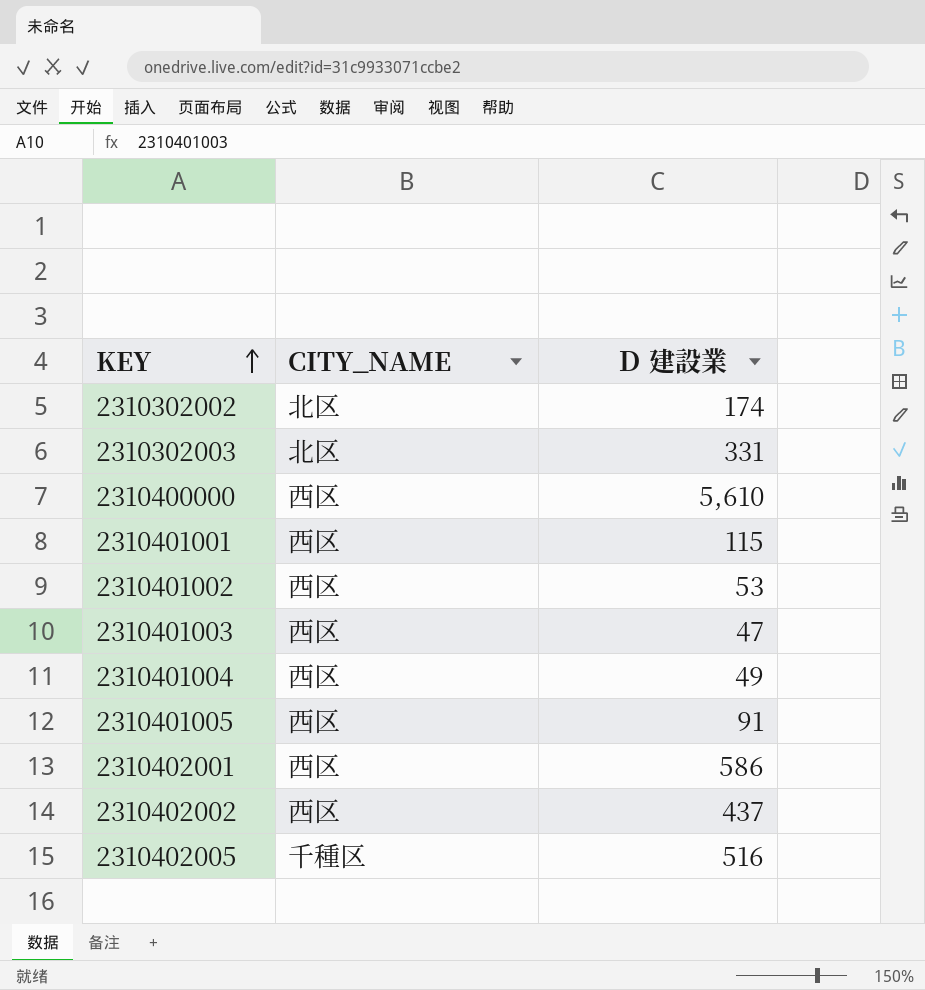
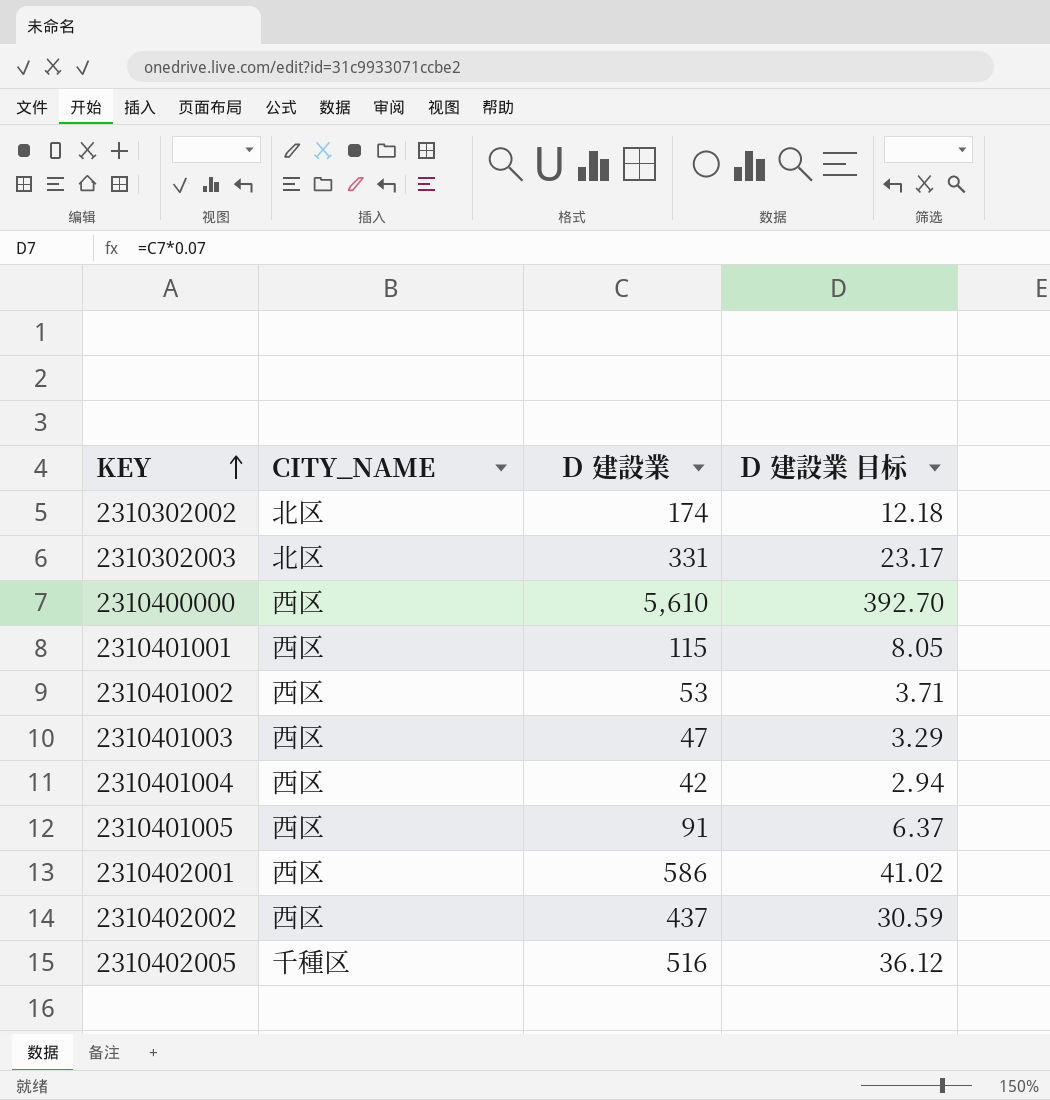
column Ｄ 建設業 目标 | formula: none -> [Ｄ 建設業] * 0.07
2310401004 | Ｄ 建設業: 49 -> 42

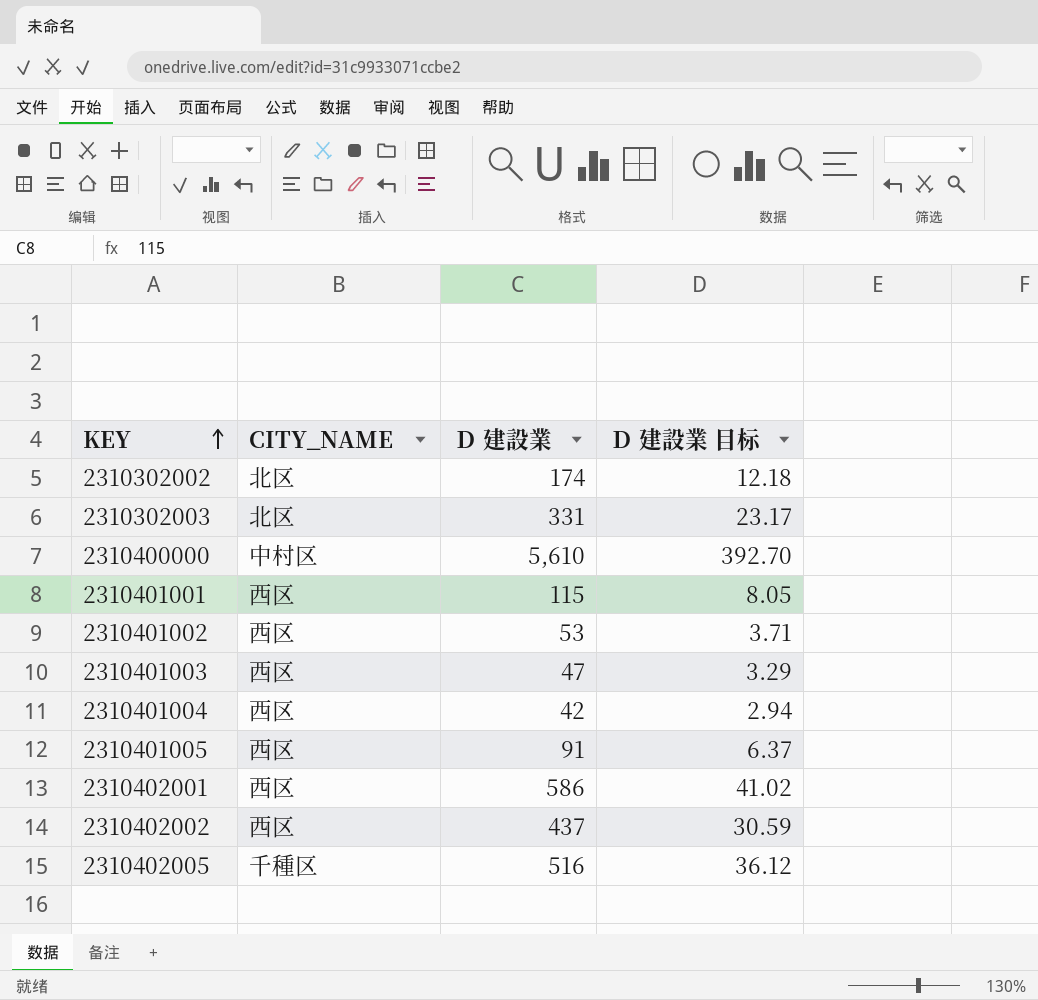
2310400000 | CITY_NAME: 西区 -> 中村区

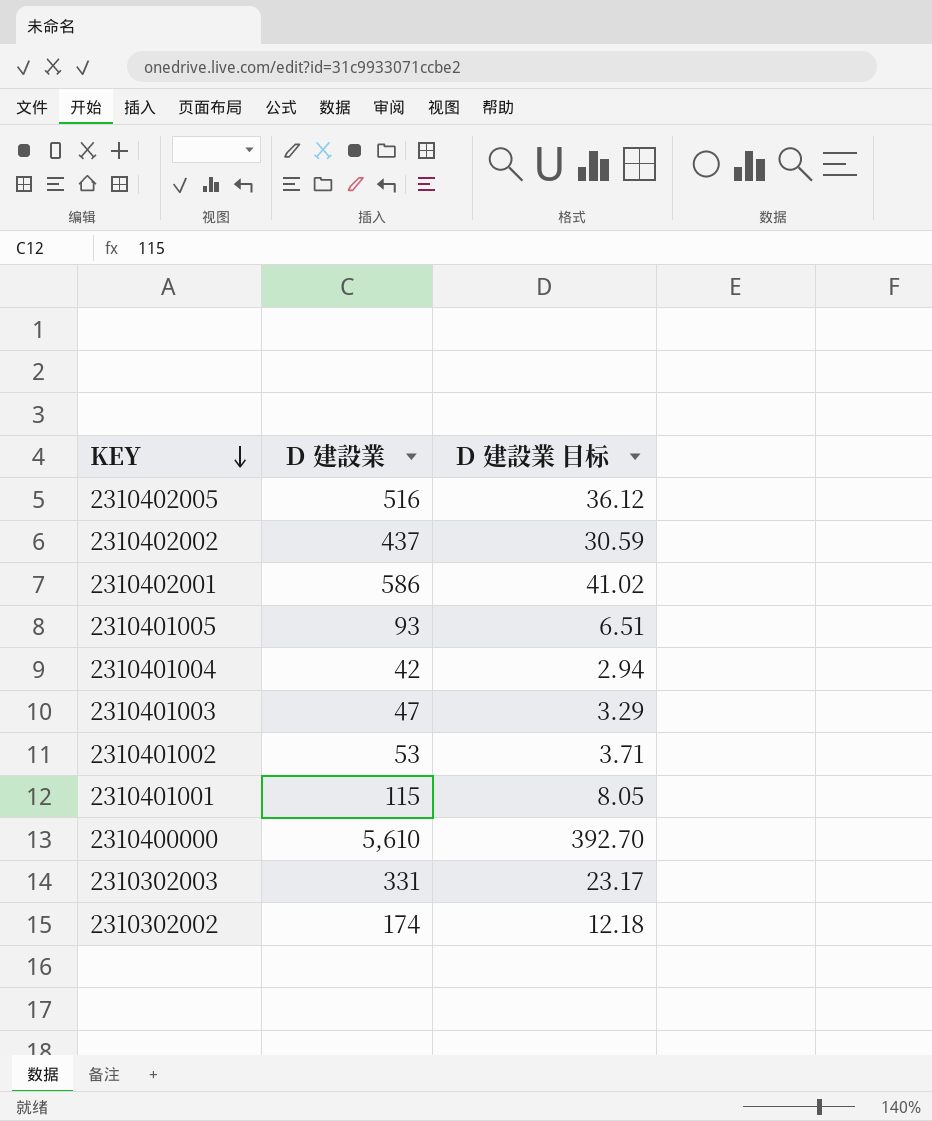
row order: KEY ascending -> KEY descending
column CITY_NAME | position: 2 -> none
2310401005 | Ｄ 建設業: 91 -> 93
2310401005 | Ｄ 建設業 目标: 6.37 -> 6.51

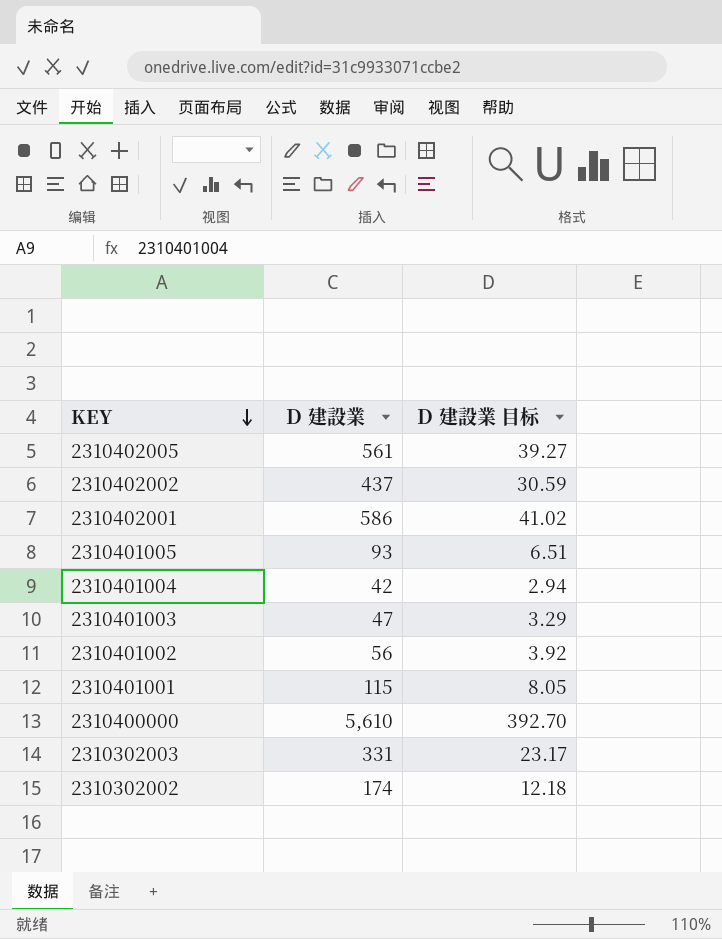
2310402005 | Ｄ 建設業: 516 -> 561
2310402005 | Ｄ 建設業 目标: 36.12 -> 39.27
2310401002 | Ｄ 建設業: 53 -> 56
2310401002 | Ｄ 建設業 目标: 3.71 -> 3.92

